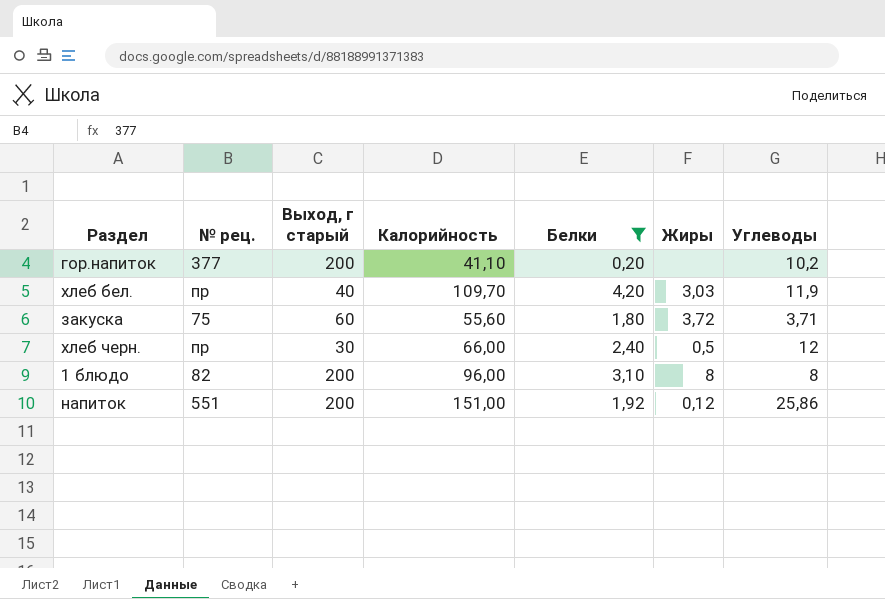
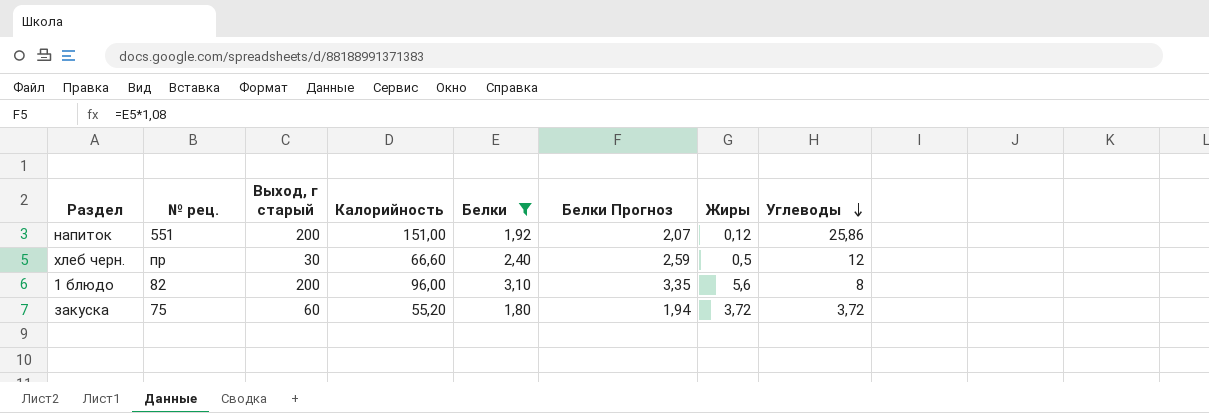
row order: none -> Углеводы descending
column Белки Прогноз | formula: none -> [Белки] * 1,08
row гор.напиток: 377 | 200 | 41,10 | 0,20 | none | 10,2 -> none
row хлеб бел.: пр | 40 | 109,70 | 4,20 | 3,03 | 11,9 -> none
хлеб черн. | Калорийность: 66,00 -> 66,60
1 блюдо | Жиры: 8 -> 5,6
закуска | Калорийность: 55,60 -> 55,20
закуска | Углеводы: 3,71 -> 3,72

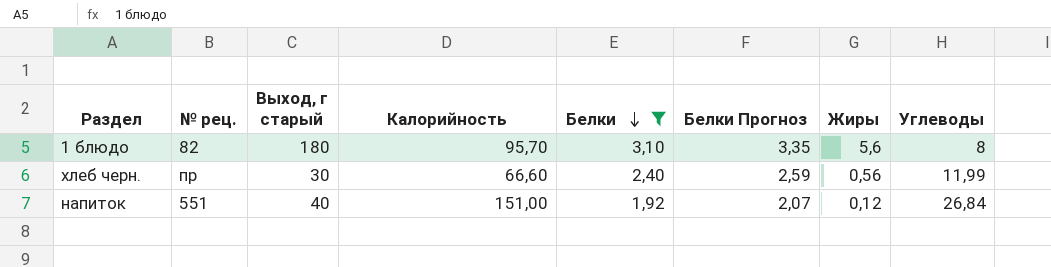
row order: Углеводы descending -> Белки descending
row закуска: 75 | 60 | 55,20 | 1,80 | 1,94 | 3,72 | 3,72 -> none
1 блюдо | Выход, г старый: 200 -> 180
1 блюдо | Калорийность: 96,00 -> 95,70
хлеб черн. | Жиры: 0,5 -> 0,56
хлеб черн. | Углеводы: 12 -> 11,99
напиток | Выход, г старый: 200 -> 40
напиток | Углеводы: 25,86 -> 26,84

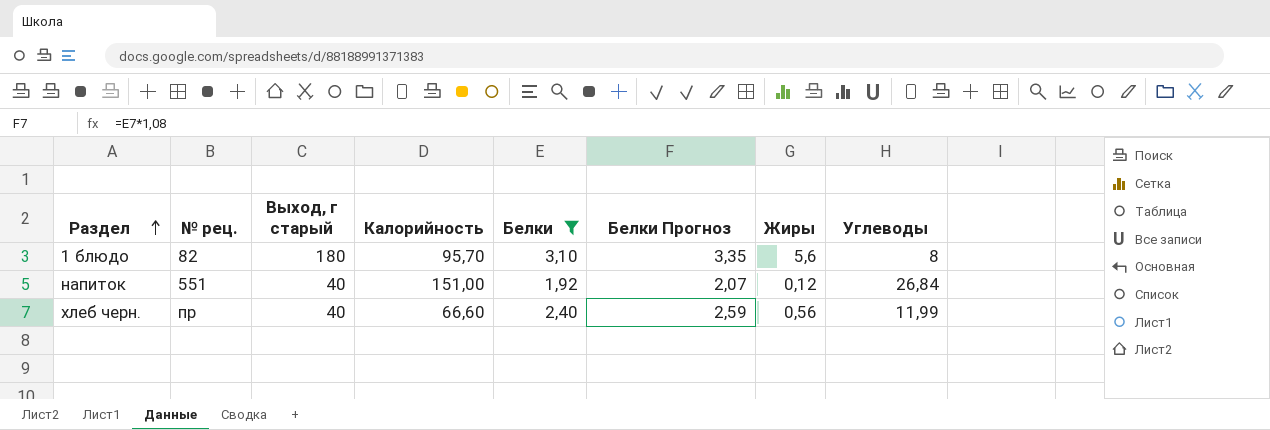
row order: Белки descending -> Раздел ascending
хлеб черн. | Выход, г старый: 30 -> 40

